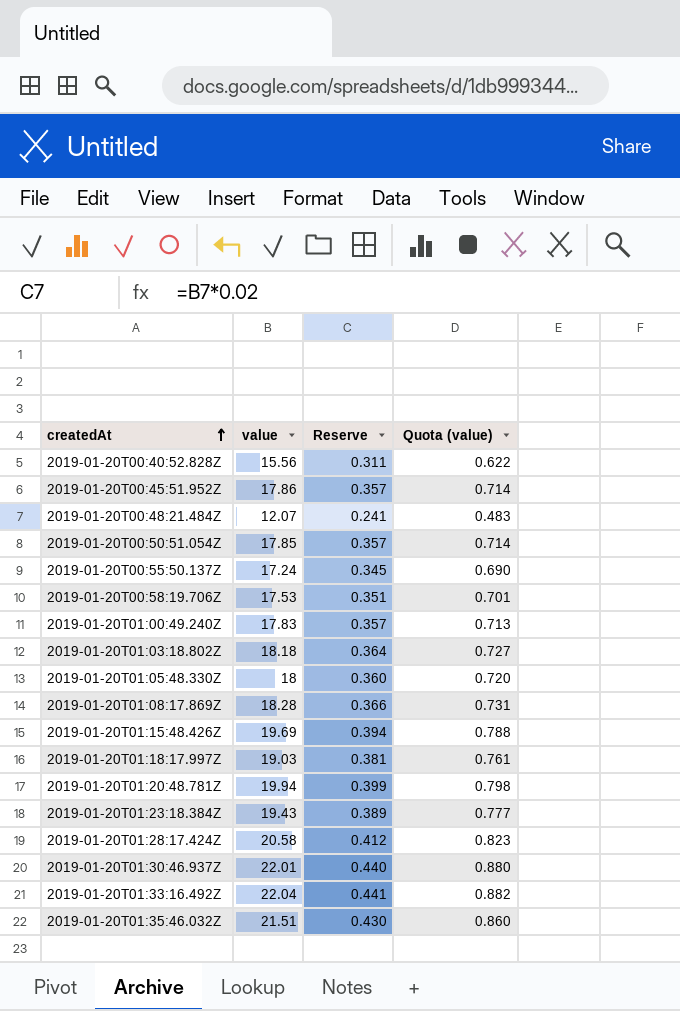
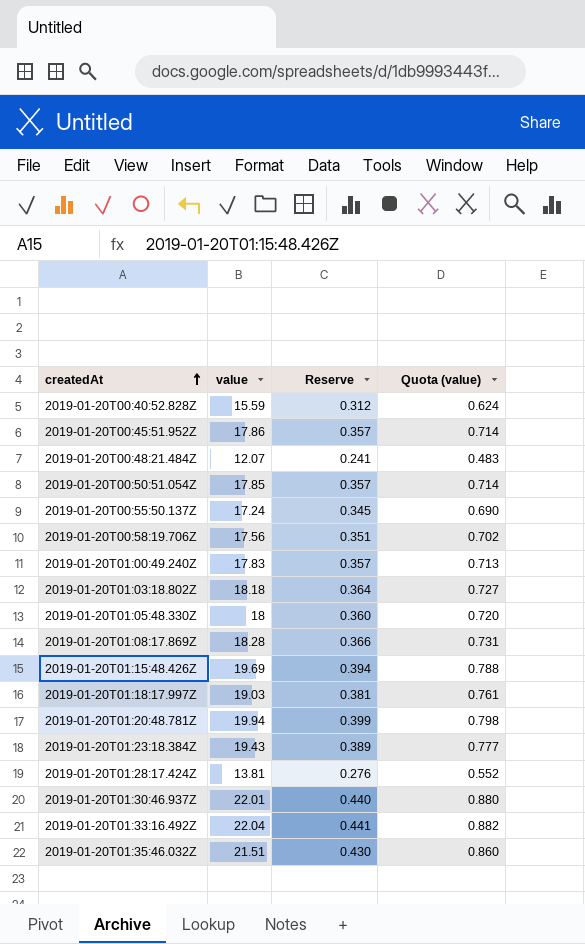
2019-01-20T00:40:52.828Z | value: 15.56 -> 15.59
2019-01-20T00:40:52.828Z | Reserve: 0.311 -> 0.312
2019-01-20T00:40:52.828Z | Quota (value): 0.622 -> 0.624
2019-01-20T00:58:19.706Z | value: 17.53 -> 17.56
2019-01-20T00:58:19.706Z | Quota (value): 0.701 -> 0.702
2019-01-20T01:28:17.424Z | value: 20.58 -> 13.81
2019-01-20T01:28:17.424Z | Reserve: 0.412 -> 0.276
2019-01-20T01:28:17.424Z | Quota (value): 0.823 -> 0.552

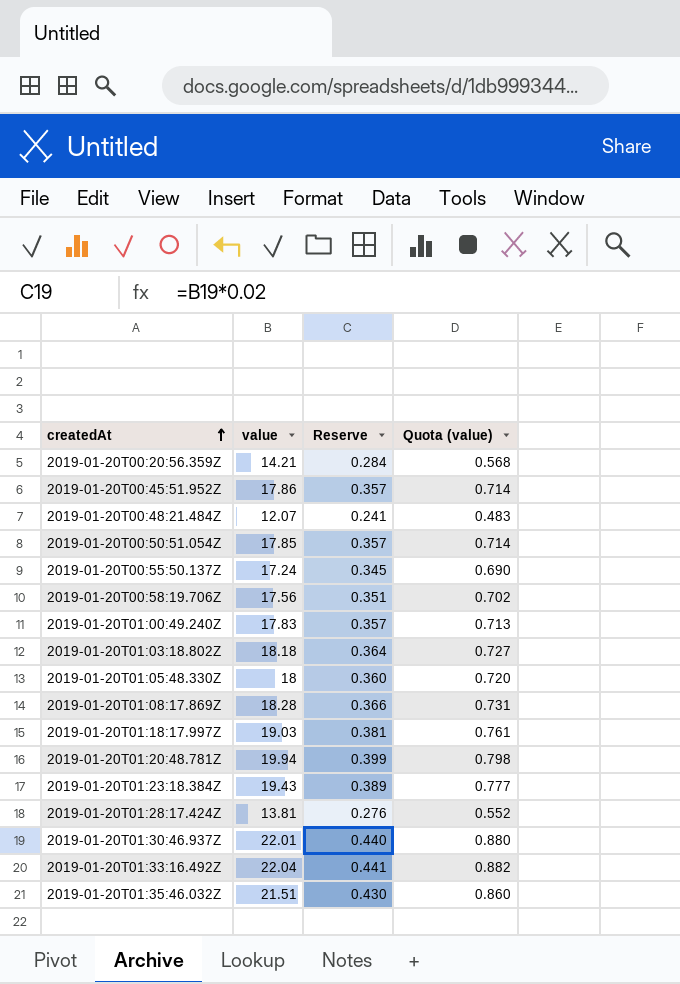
row 2019-01-20T00:40:52.828Z: 15.59 | 0.312 | 0.624 -> none
row 2019-01-20T01:15:48.426Z: 19.69 | 0.394 | 0.788 -> none
row 2019-01-20T00:20:56.359Z: none -> 14.21 | 0.284 | 0.568

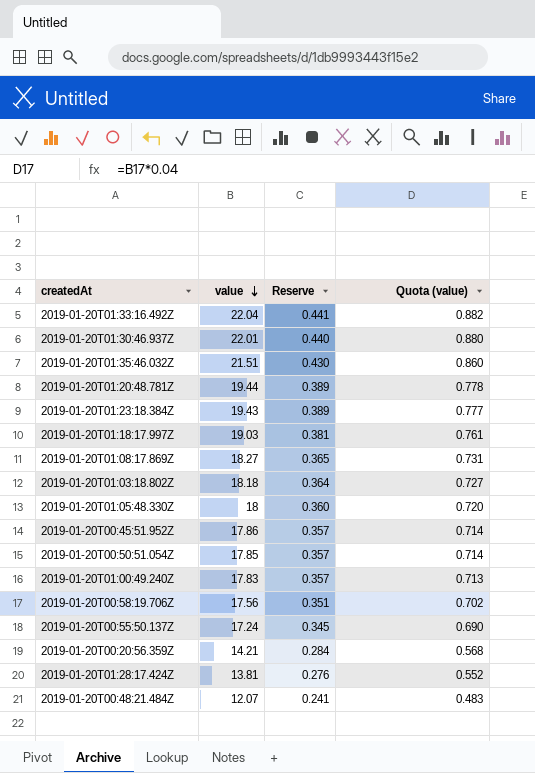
row order: createdAt ascending -> value descending
2019-01-20T01:20:48.781Z | value: 19.94 -> 19.44
2019-01-20T01:20:48.781Z | Reserve: 0.399 -> 0.389
2019-01-20T01:20:48.781Z | Quota (value): 0.798 -> 0.778
2019-01-20T01:08:17.869Z | value: 18.28 -> 18.27
2019-01-20T01:08:17.869Z | Reserve: 0.366 -> 0.365

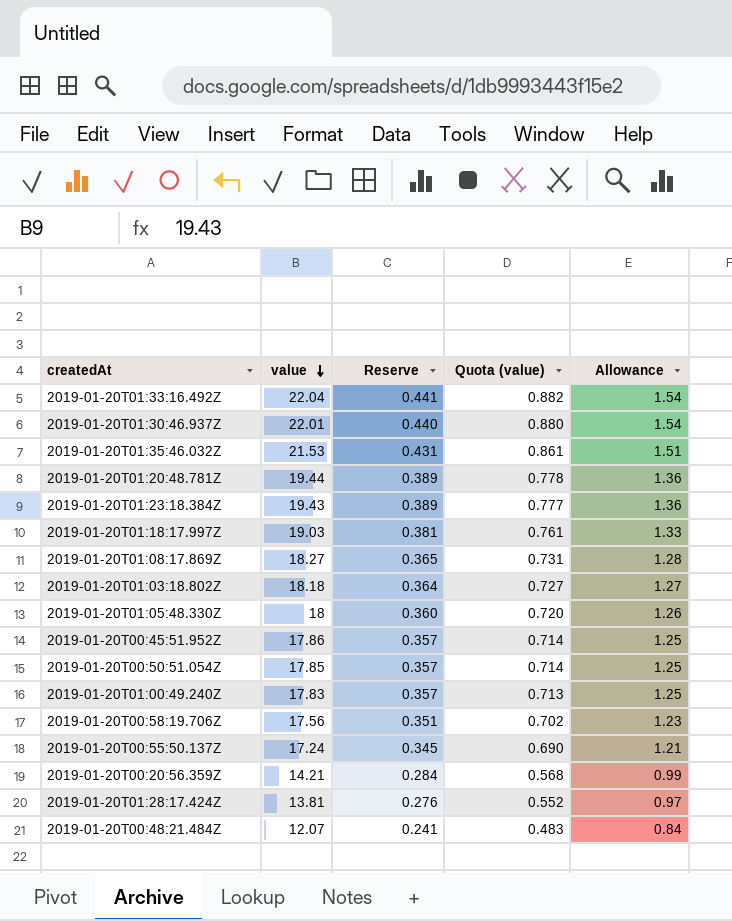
column Allowance | formula: none -> [value] * 0.07
2019-01-20T01:35:46.032Z | value: 21.51 -> 21.53
2019-01-20T01:35:46.032Z | Reserve: 0.430 -> 0.431
2019-01-20T01:35:46.032Z | Quota (value): 0.860 -> 0.861

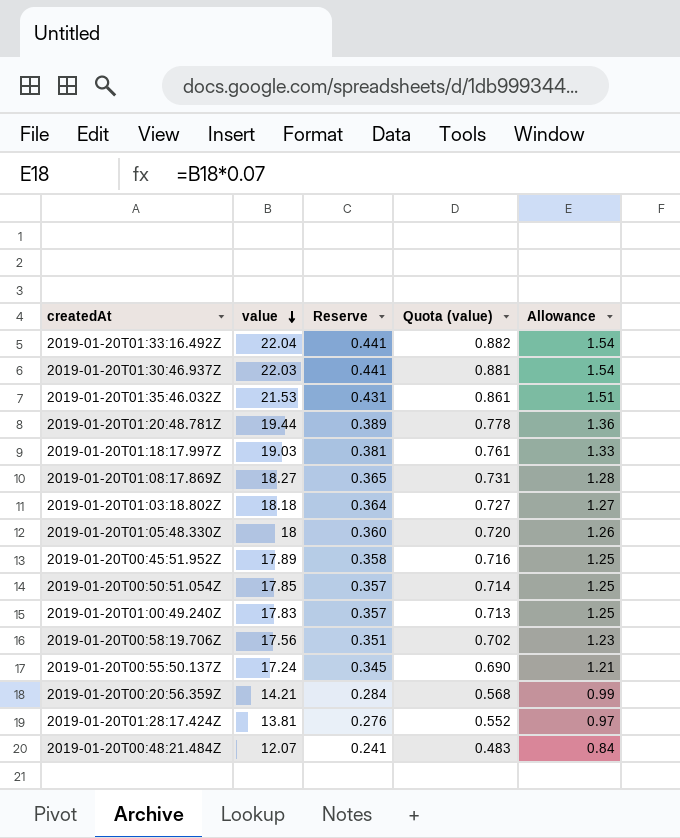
row 2019-01-20T01:23:18.384Z: 19.43 | 0.389 | 0.777 | 1.36 -> none
2019-01-20T01:30:46.937Z | value: 22.01 -> 22.03
2019-01-20T01:30:46.937Z | Reserve: 0.440 -> 0.441
2019-01-20T01:30:46.937Z | Quota (value): 0.880 -> 0.881
2019-01-20T00:45:51.952Z | value: 17.86 -> 17.89
2019-01-20T00:45:51.952Z | Reserve: 0.357 -> 0.358
2019-01-20T00:45:51.952Z | Quota (value): 0.714 -> 0.716

